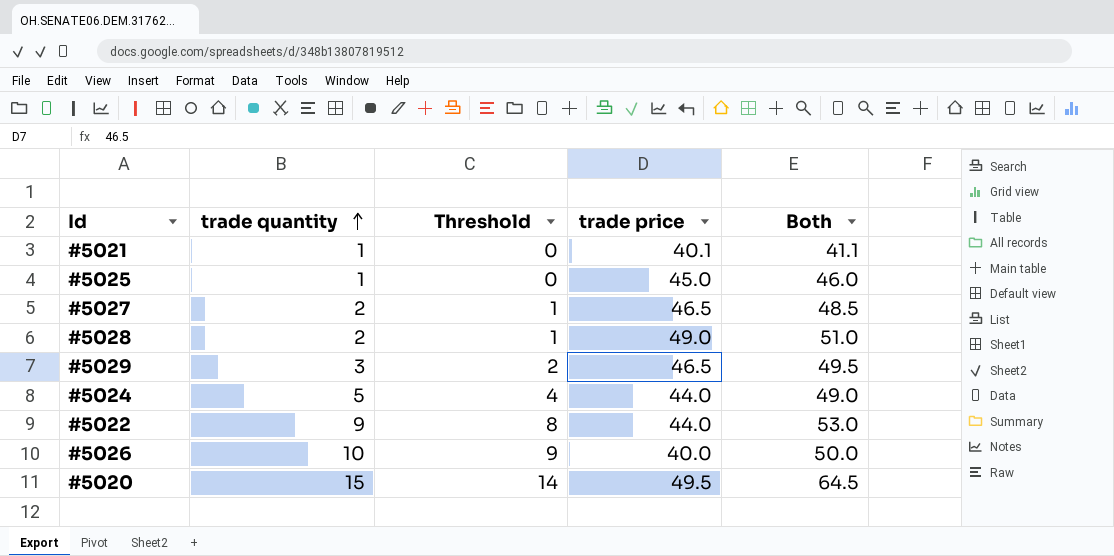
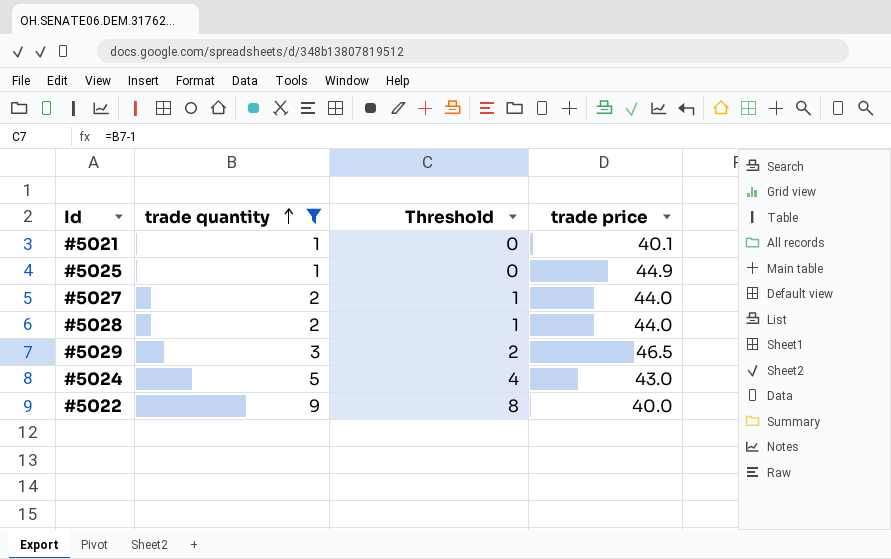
filter: none -> trade quantity <= 9
column Both | formula: [trade quantity] + [trade price] -> none
#5025 | trade price: 45.0 -> 44.9
#5027 | trade price: 46.5 -> 44.0
#5028 | trade price: 49.0 -> 44.0
#5024 | trade price: 44.0 -> 43.0
#5022 | trade price: 44.0 -> 40.0

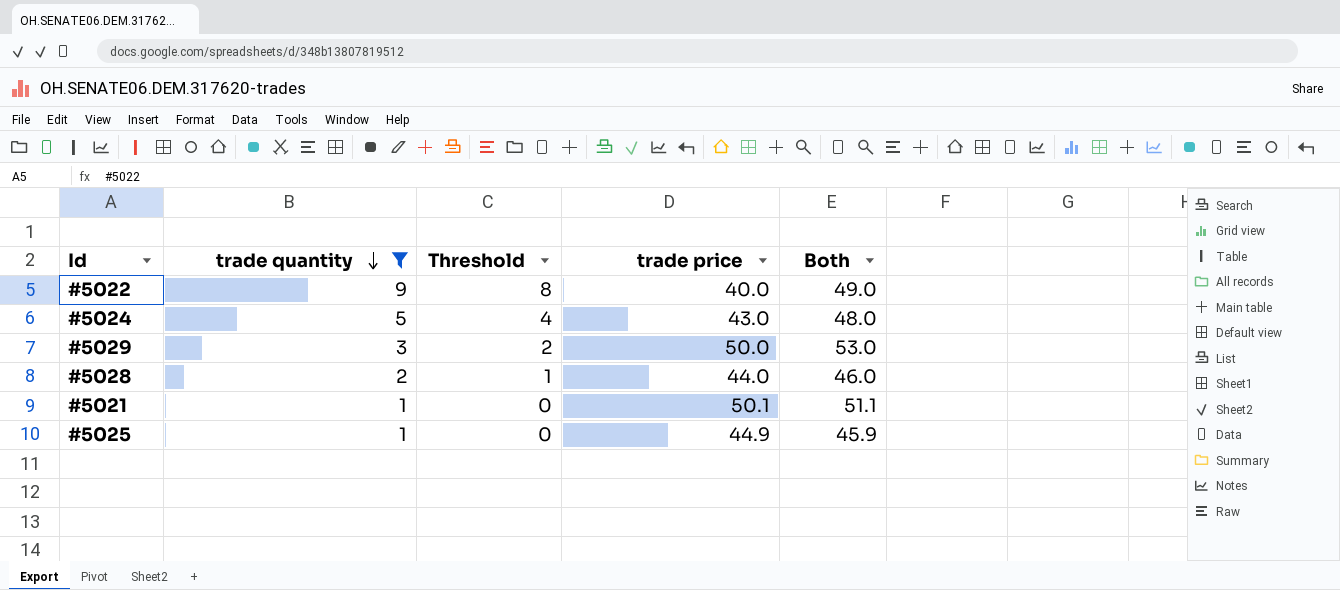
row order: trade quantity ascending -> trade quantity descending
column Both | formula: none -> [trade quantity] + [trade price]
row #5027: 2 | 1 | 44.0 -> none
#5029 | trade price: 46.5 -> 50.0
#5021 | trade price: 40.1 -> 50.1

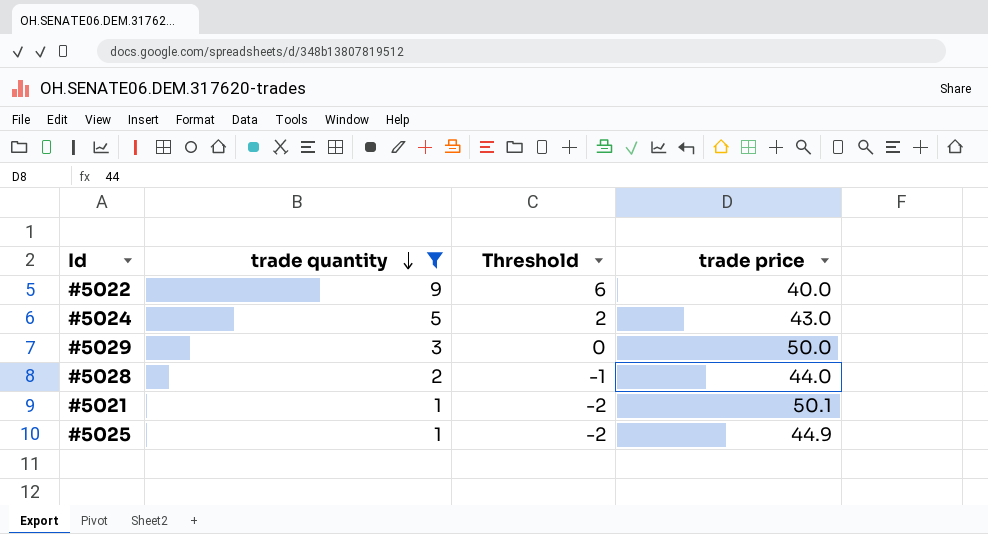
column Both | formula: [trade quantity] + [trade price] -> none
column Threshold | formula: [trade quantity] - 1 -> [trade quantity] - 3

